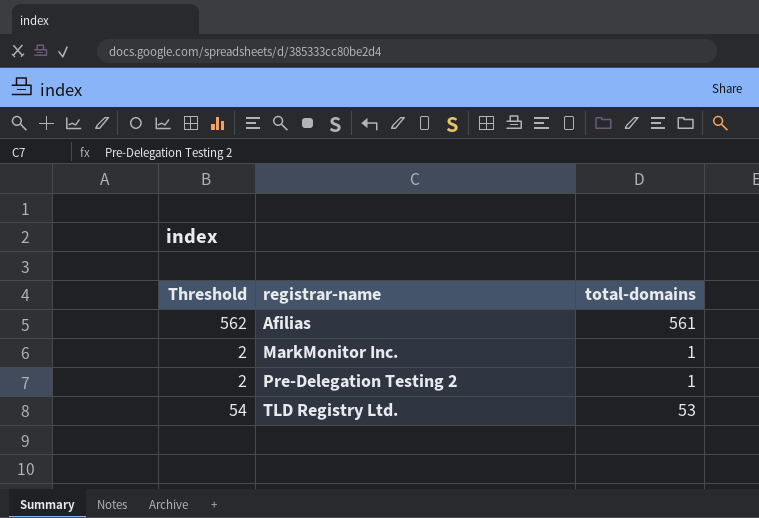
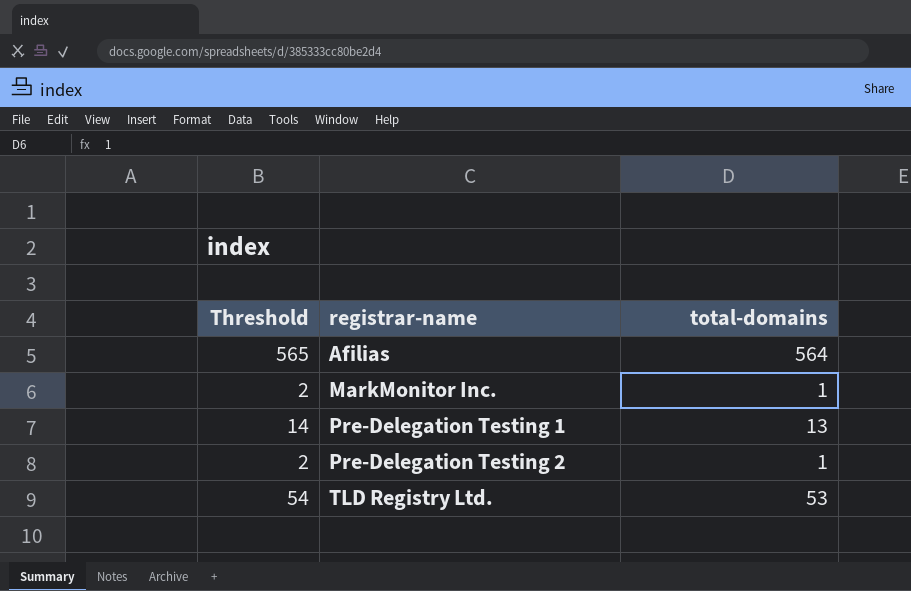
Afilias | Threshold: 562 -> 565
Afilias | total-domains: 561 -> 564
row Pre-Delegation Testing 1: none -> 14 | 13

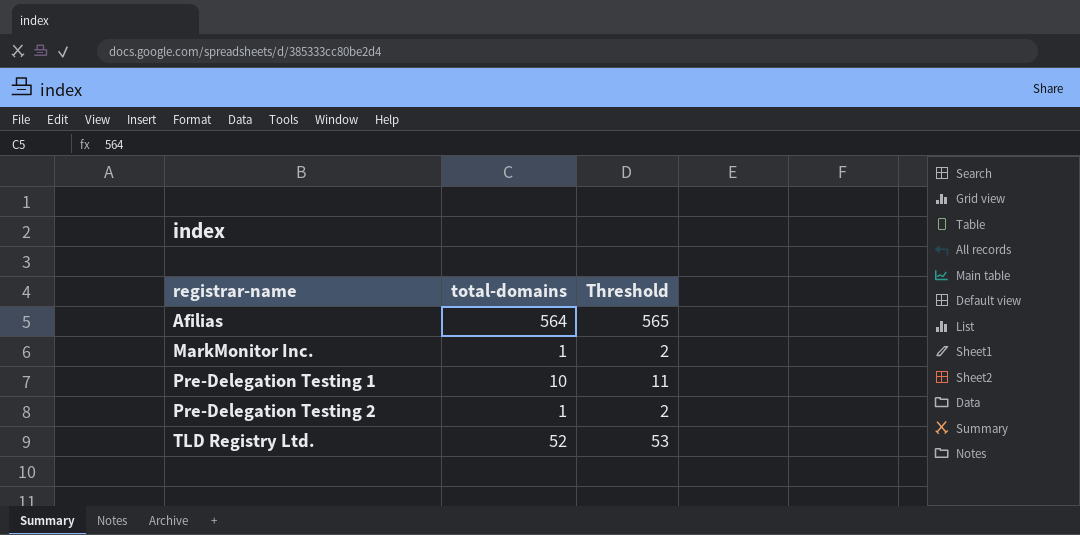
column Threshold | position: 1 -> 3
Pre-Delegation Testing 1 | total-domains: 13 -> 10
Pre-Delegation Testing 1 | Threshold: 14 -> 11
TLD Registry Ltd. | total-domains: 53 -> 52
TLD Registry Ltd. | Threshold: 54 -> 53

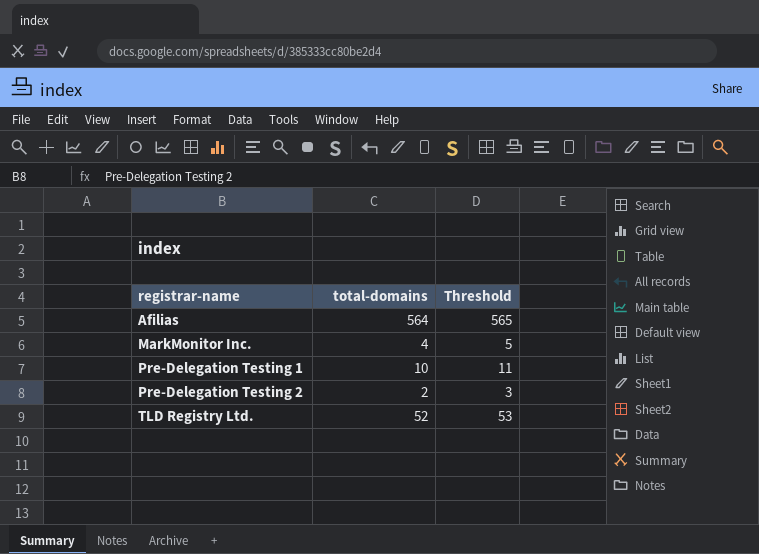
MarkMonitor Inc. | total-domains: 1 -> 4
MarkMonitor Inc. | Threshold: 2 -> 5
Pre-Delegation Testing 2 | total-domains: 1 -> 2
Pre-Delegation Testing 2 | Threshold: 2 -> 3

